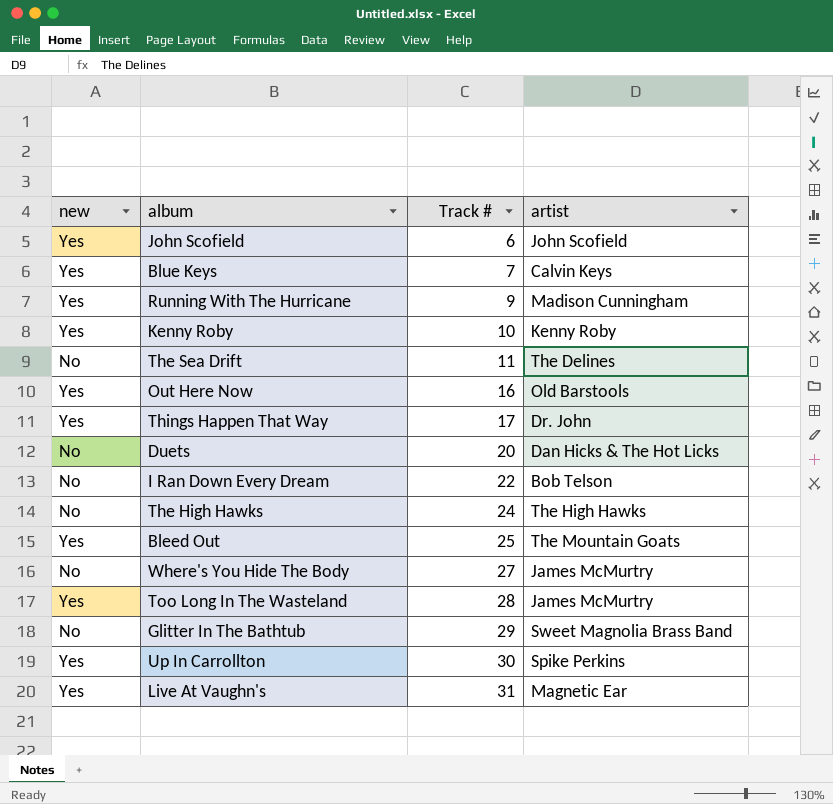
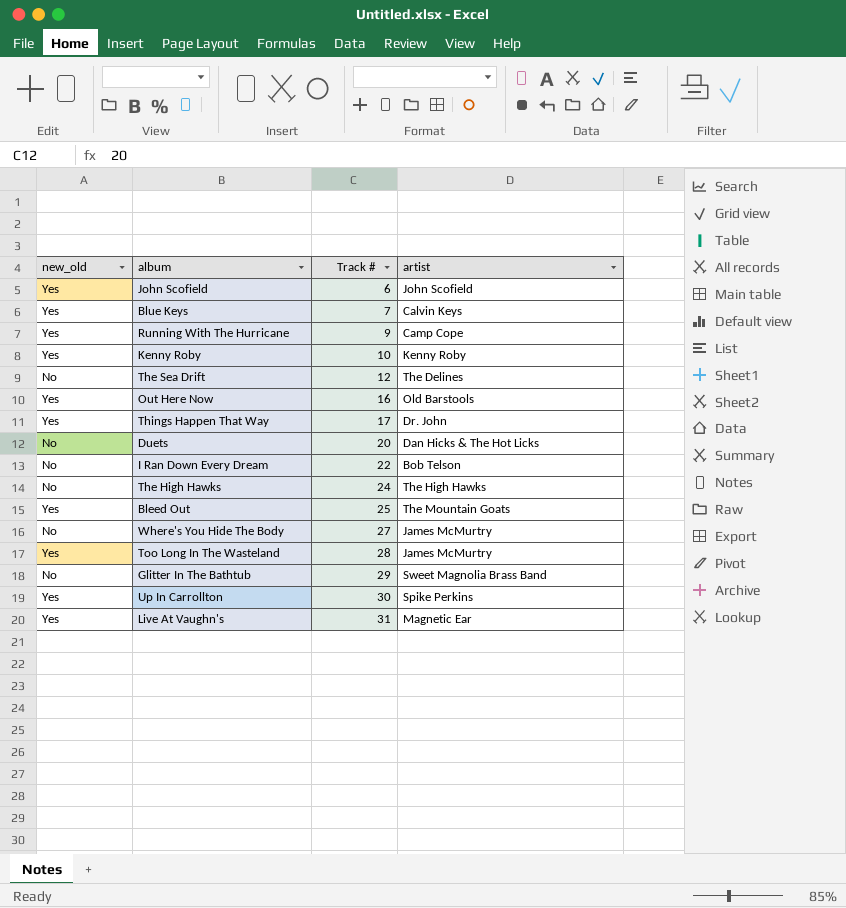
column name: new -> new_old
Running With The Hurricane | artist: Madison Cunningham -> Camp Cope
The Sea Drift | Track #: 11 -> 12

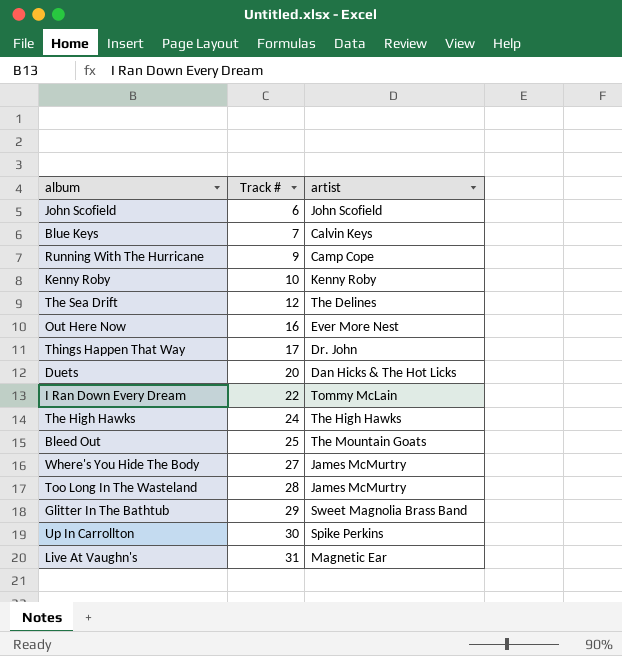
column new_old | position: 1 -> none
Out Here Now | artist: Old Barstools -> Ever More Nest
I Ran Down Every Dream | artist: Bob Telson -> Tommy McLain

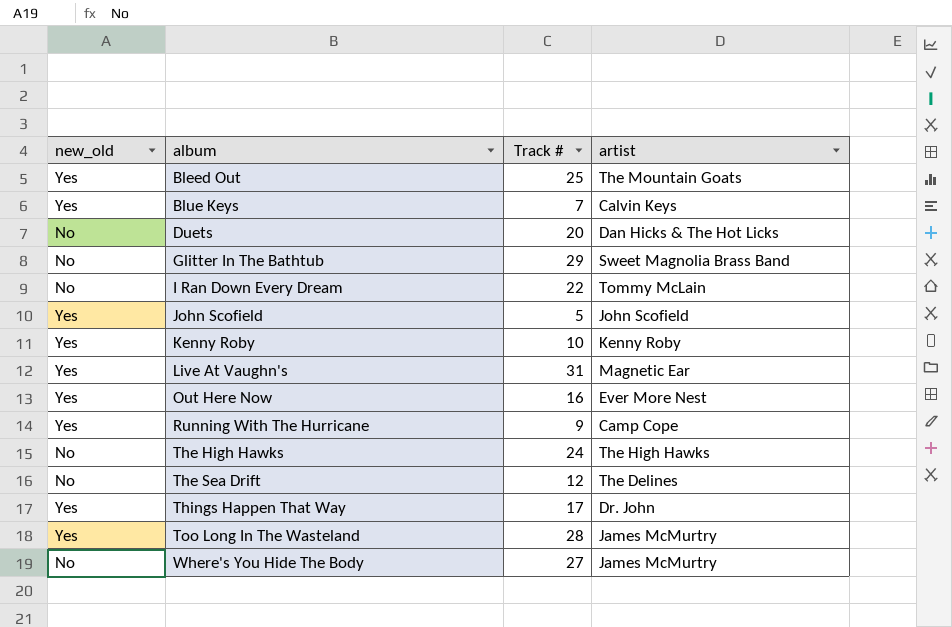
row order: Track # ascending -> album ascending
column new_old | position: none -> 1
row Up In Carrollton: 30 | Spike Perkins -> none
John Scofield | Track #: 6 -> 5

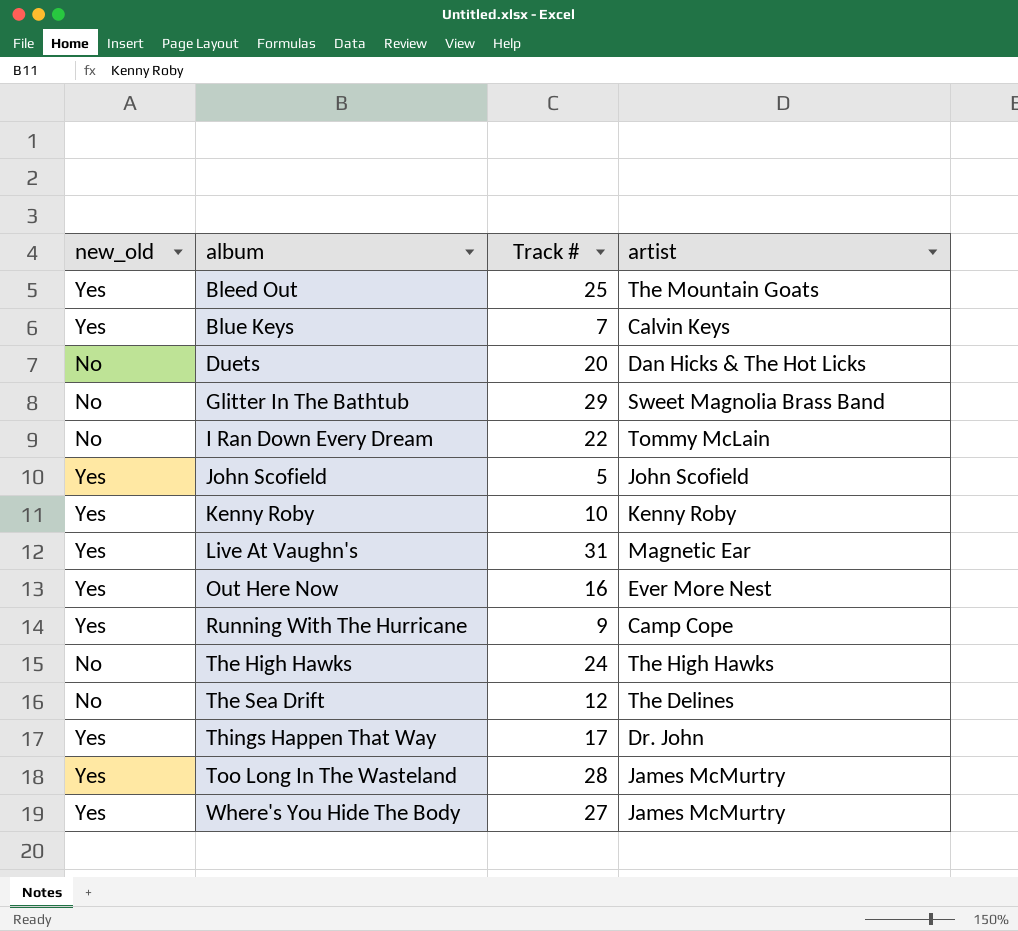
Where's You Hide The Body | new_old: No -> Yes

